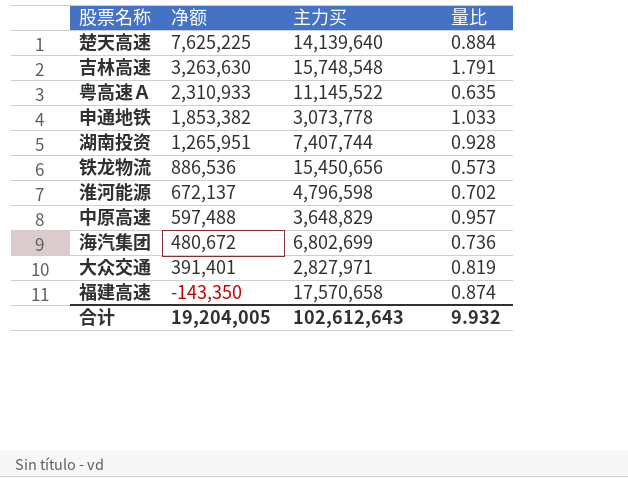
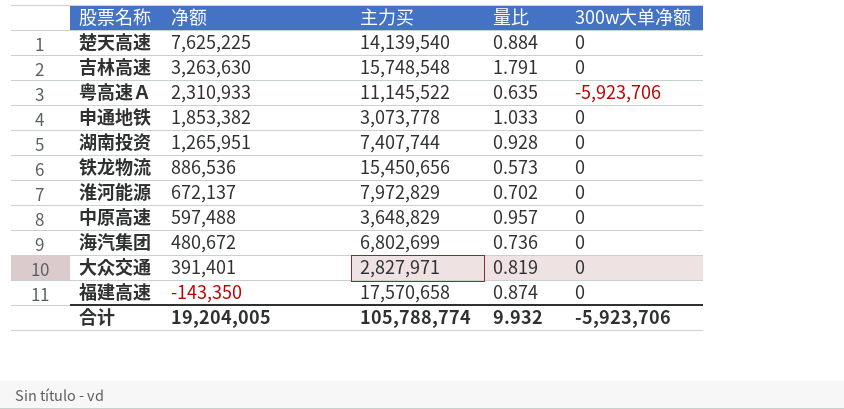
column 300w大单净额 | position: none -> 5
楚天高速 | 主力买: 14,139,640 -> 14,139,540
淮河能源 | 主力买: 4,796,598 -> 7,972,829
合计 | 主力买: 102,612,643 -> 105,788,774

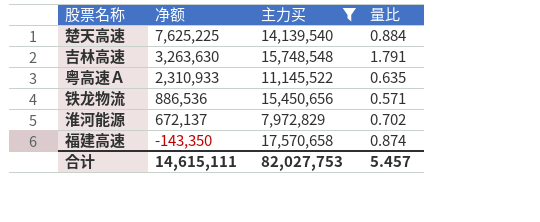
filter: none -> 主力买 >= 7,972,829
column 300w大单净额 | position: 5 -> none
铁龙物流 | 量比: 0.573 -> 0.571
合计 | 净额: 19,204,005 -> 14,615,111
合计 | 主力买: 105,788,774 -> 82,027,753
合计 | 量比: 9.932 -> 5.457

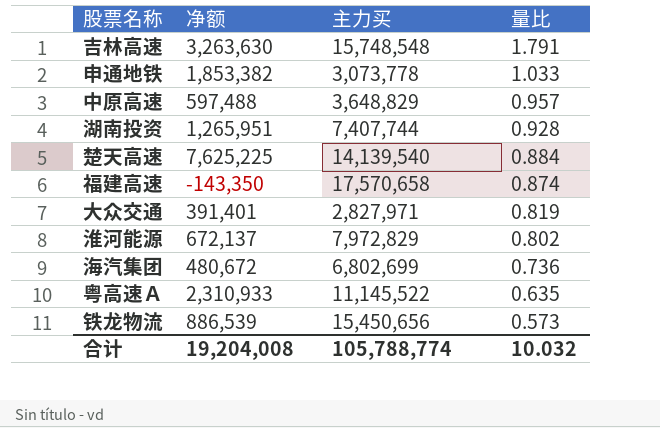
filter: 主力买 >= 7,972,829 -> none
row order: 净额 descending -> 量比 descending
淮河能源 | 量比: 0.702 -> 0.802
铁龙物流 | 净额: 886,536 -> 886,539
铁龙物流 | 量比: 0.571 -> 0.573
合计 | 净额: 14,615,111 -> 19,204,008
合计 | 主力买: 82,027,753 -> 105,788,774
合计 | 量比: 5.457 -> 10.032

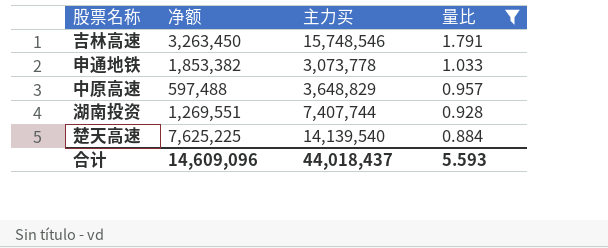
filter: none -> 量比 >= 0.884
吉林高速 | 净额: 3,263,630 -> 3,263,450
吉林高速 | 主力买: 15,748,548 -> 15,748,546
湖南投资 | 净额: 1,265,951 -> 1,269,551
合计 | 净额: 19,204,008 -> 14,609,096
合计 | 主力买: 105,788,774 -> 44,018,437
合计 | 量比: 10.032 -> 5.593

